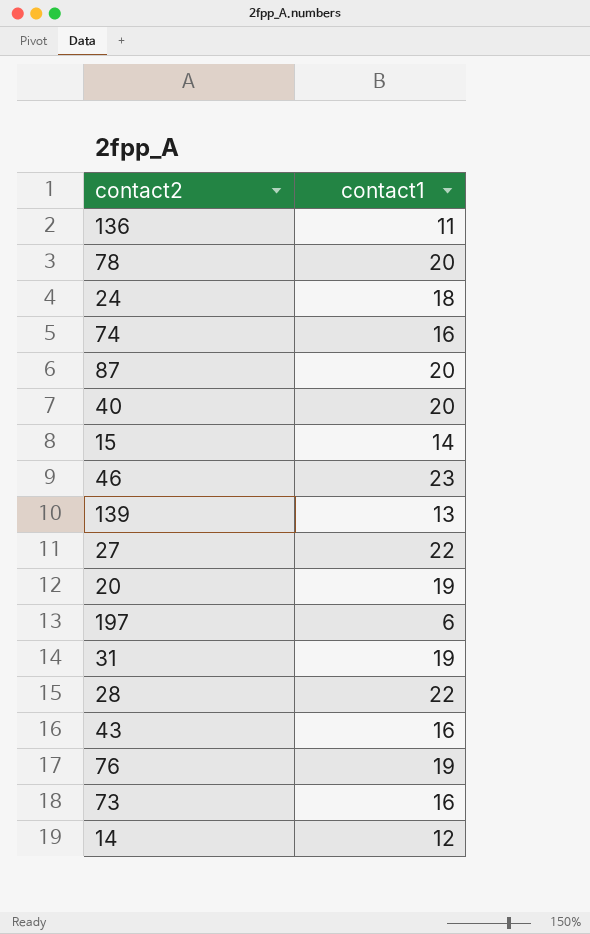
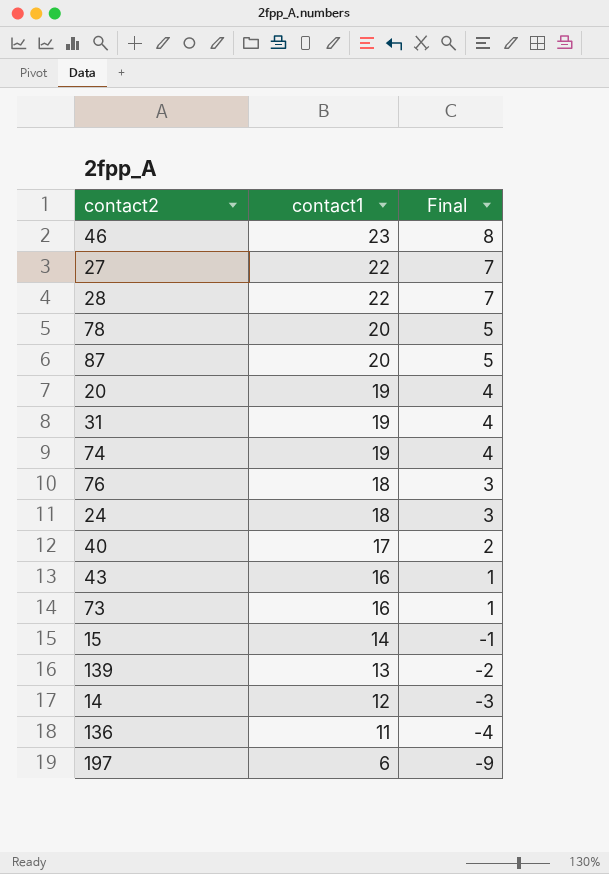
row order: none -> contact1 descending
column Final | formula: none -> [contact1] - 15
74 | contact1: 16 -> 19
76 | contact1: 19 -> 18
40 | contact1: 20 -> 17

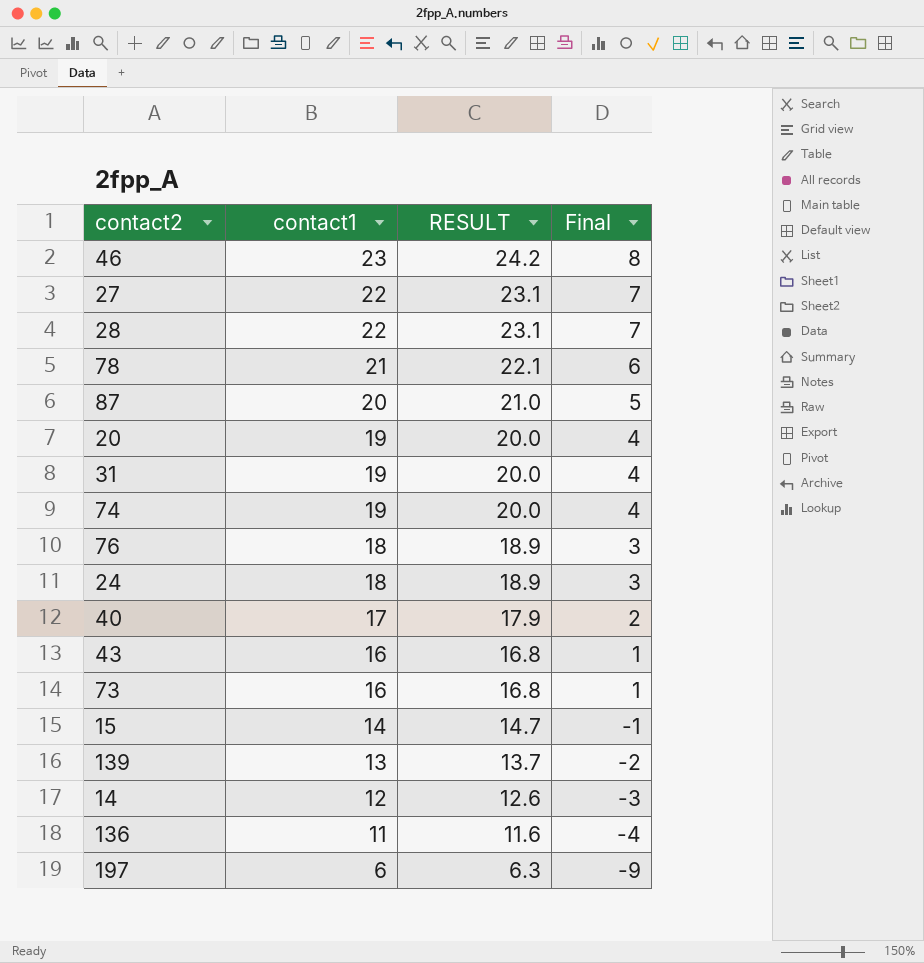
column RESULT | formula: none -> [contact1] * 1.05
78 | contact1: 20 -> 21
78 | Final: 5 -> 6

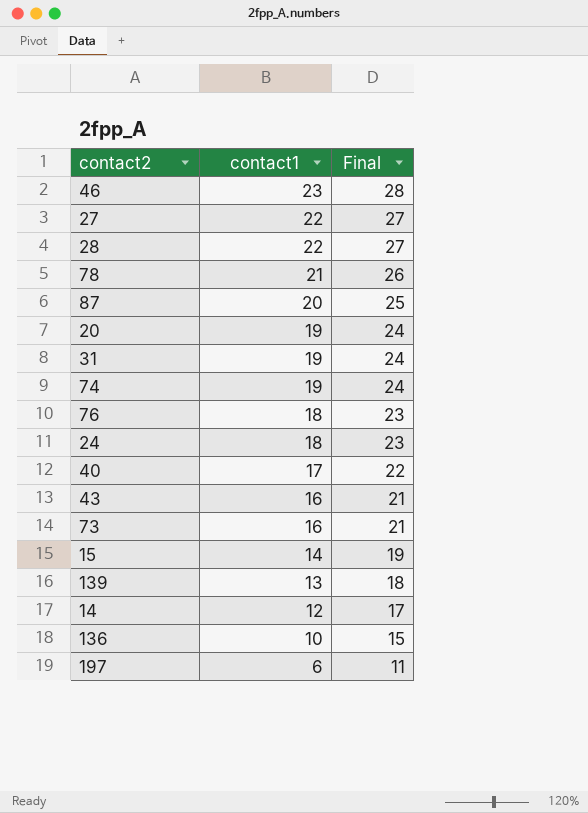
column RESULT | formula: [contact1] * 1.05 -> none
column Final | formula: [contact1] - 15 -> [contact1] + 5
136 | contact1: 11 -> 10

